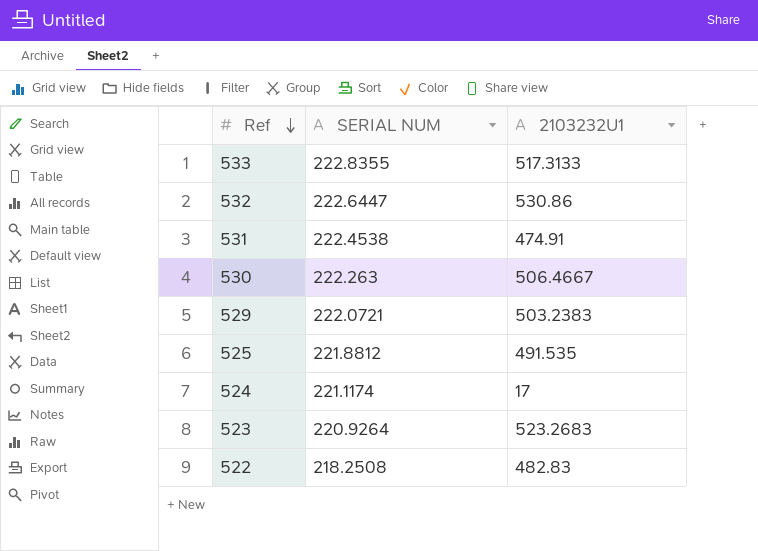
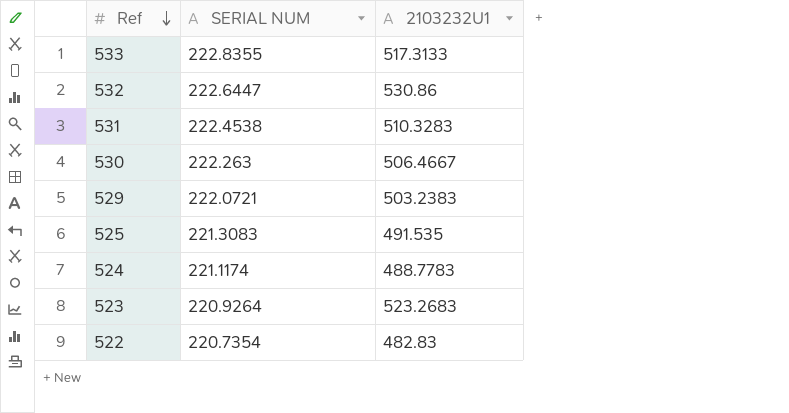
531 | 2103232U1: 474.91 -> 510.3283
525 | SERIAL NUM: 221.8812 -> 221.3083
524 | 2103232U1: 17 -> 488.7783
522 | SERIAL NUM: 218.2508 -> 220.7354

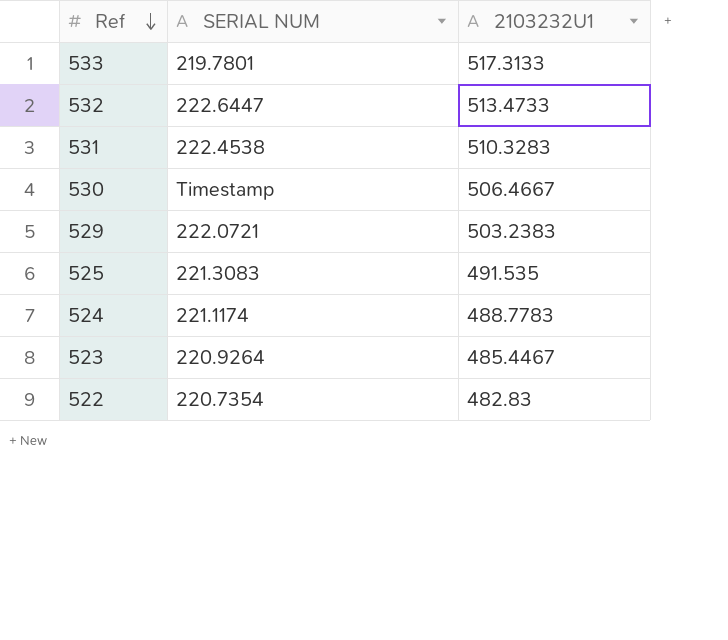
533 | SERIAL NUM: 222.8355 -> 219.7801
532 | 2103232U1: 530.86 -> 513.4733
530 | SERIAL NUM: 222.263 -> Timestamp
523 | 2103232U1: 523.2683 -> 485.4467

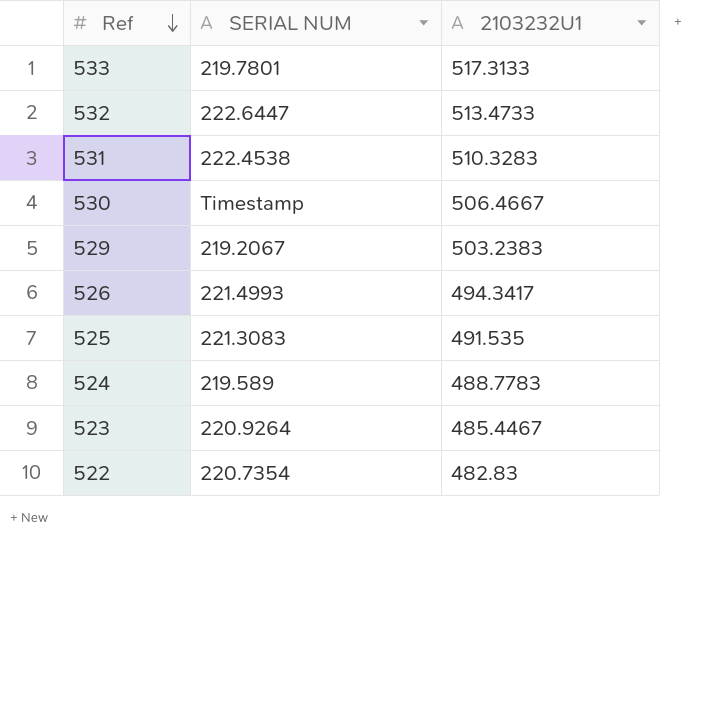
529 | SERIAL NUM: 222.0721 -> 219.2067
row 526: none -> 221.4993 | 494.3417
524 | SERIAL NUM: 221.1174 -> 219.589

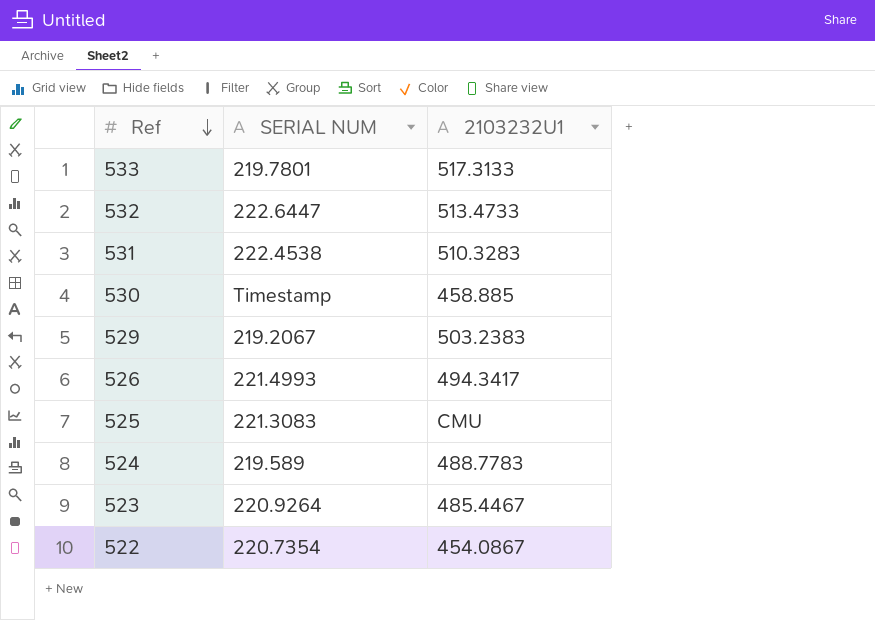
530 | 2103232U1: 506.4667 -> 458.885
525 | 2103232U1: 491.535 -> CMU
522 | 2103232U1: 482.83 -> 454.0867

